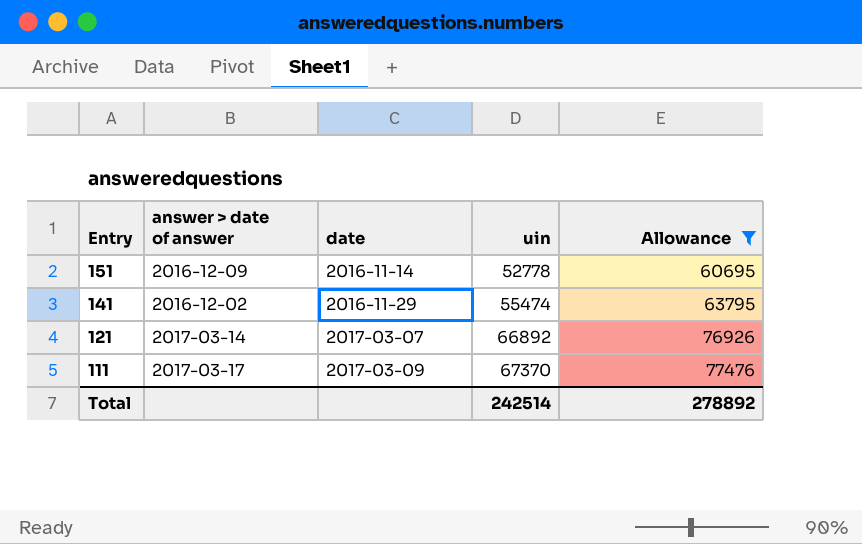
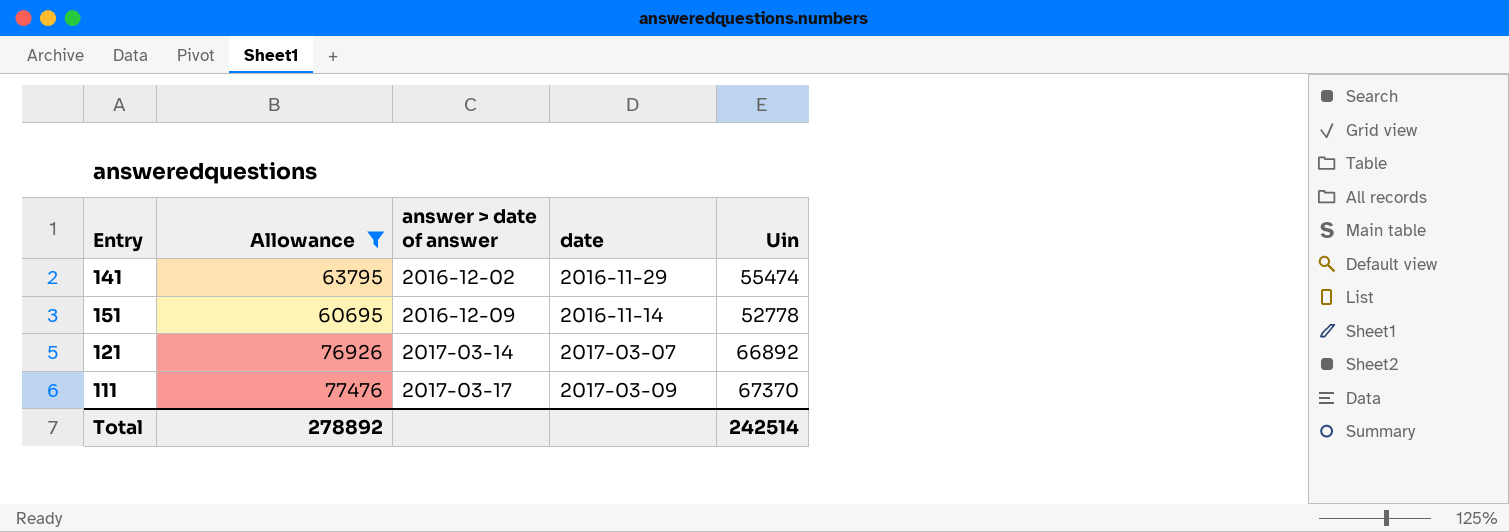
row order: Entry descending -> answer > date of answer ascending
column Allowance | position: 5 -> 2
column name: uin -> Uin

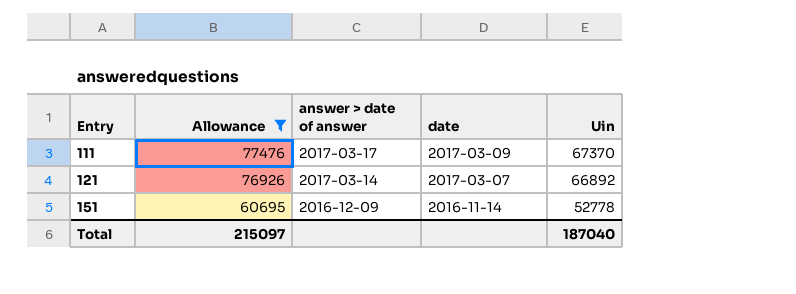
row order: answer > date of answer ascending -> Entry ascending
row 141: 63795 | 2016-12-02 | 2016-11-29 | 55474 -> none
Total | Allowance: 278892 -> 215097
Total | Uin: 242514 -> 187040

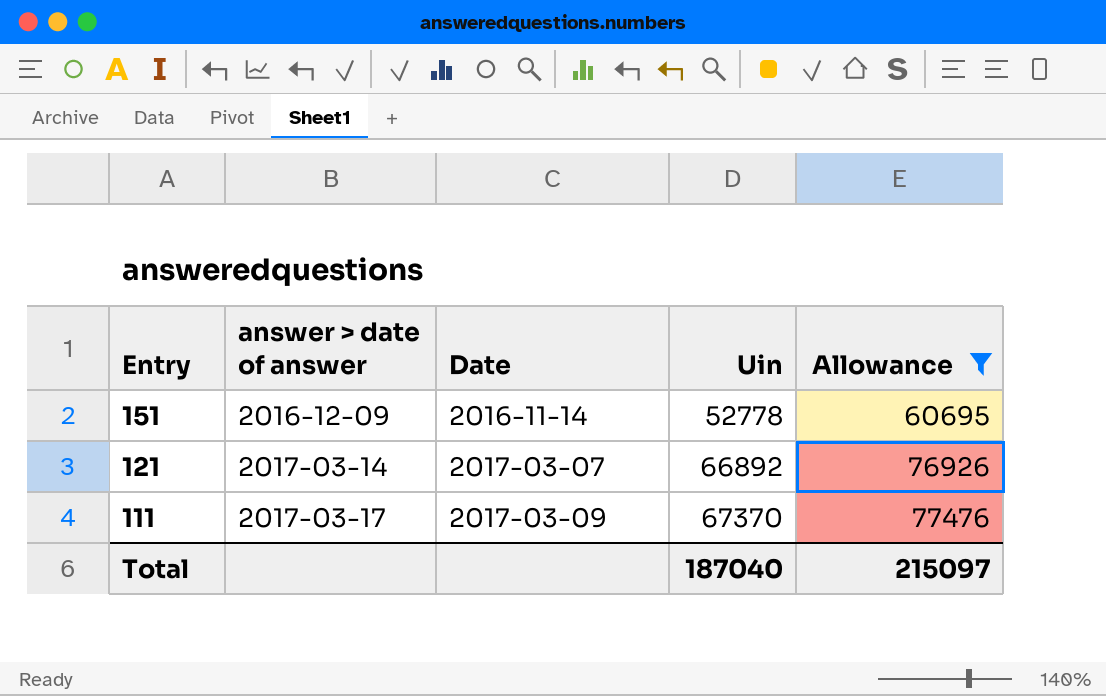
row order: Entry ascending -> Entry descending
column name: date -> Date
column Allowance | position: 2 -> 5

